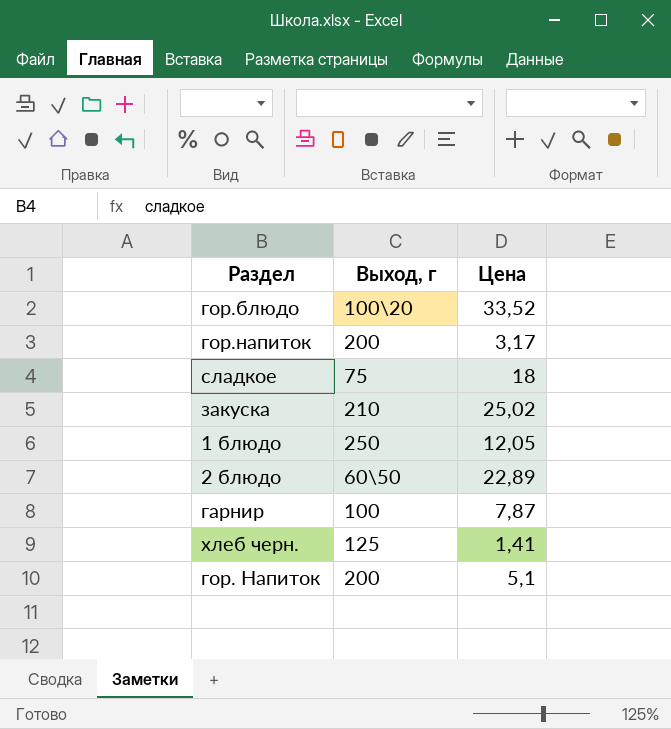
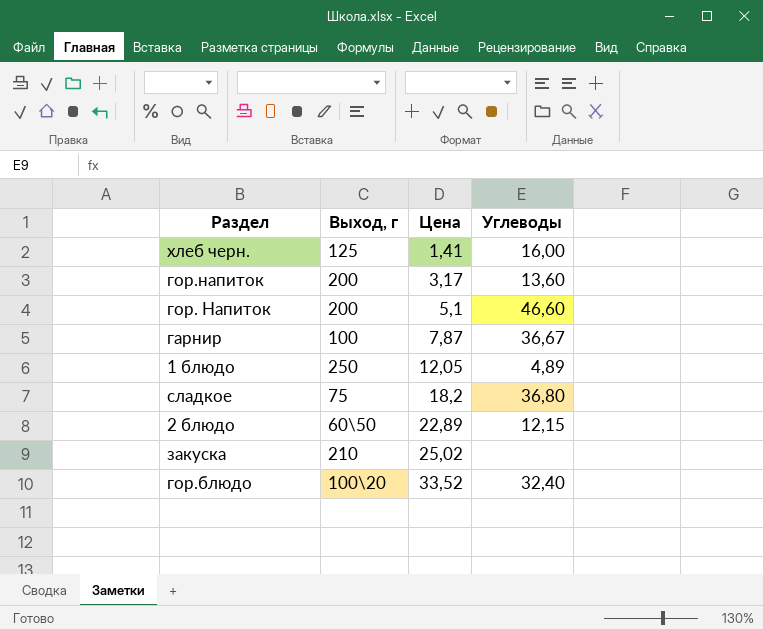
row order: none -> Цена ascending
column Углеводы | position: none -> 4
сладкое | Цена: 18 -> 18,2

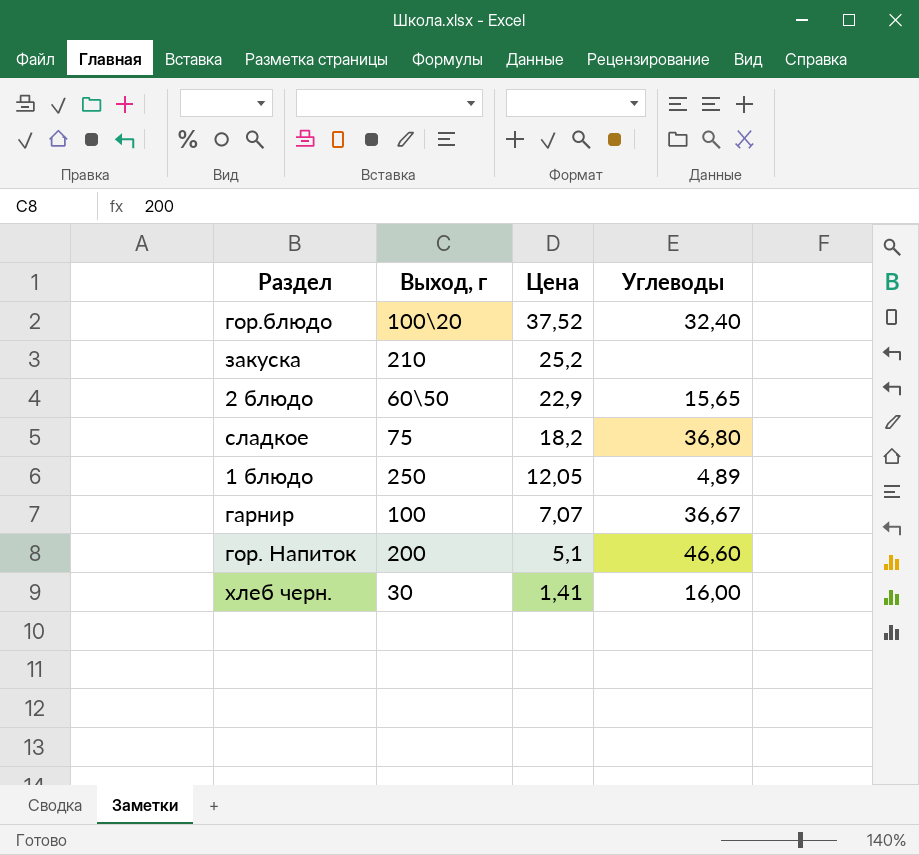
row order: Цена ascending -> Цена descending
row гор.напиток: 200 | 3,17 | 13,60 -> none
гор.блюдо | Цена: 33,52 -> 37,52
закуска | Цена: 25,02 -> 25,2
2 блюдо | Цена: 22,89 -> 22,9
2 блюдо | Углеводы: 12,15 -> 15,65
гарнир | Цена: 7,87 -> 7,07
хлеб черн. | Выход, г: 125 -> 30

